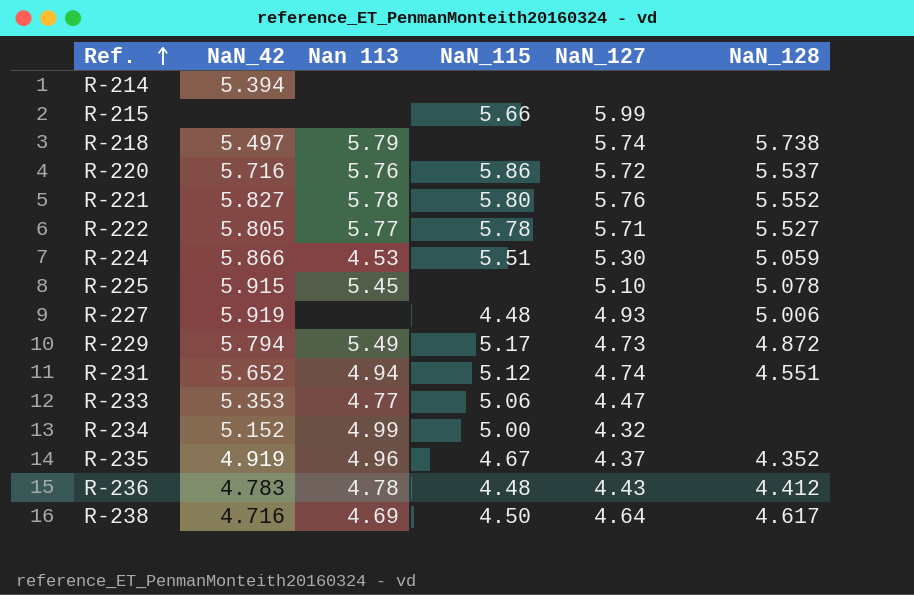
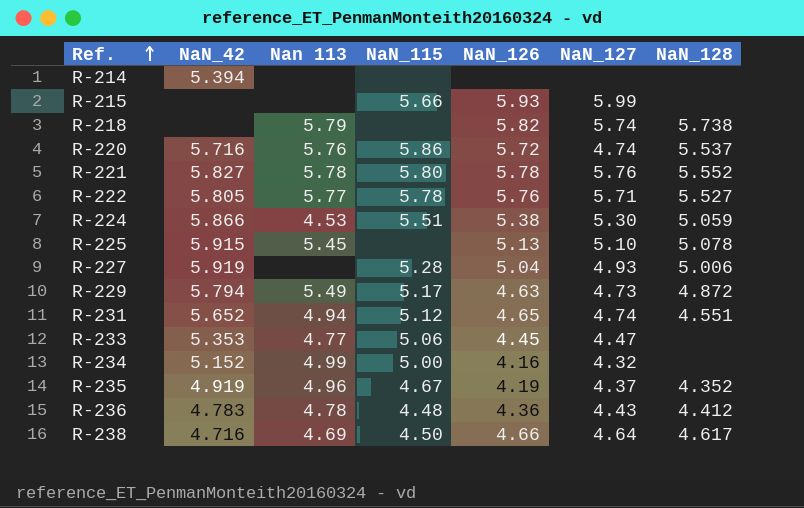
column NaN_126 | position: none -> 5
R-218 | NaN_42: 5.497 -> none
R-220 | NaN_127: 5.72 -> 4.74
R-227 | NaN_115: 4.48 -> 5.28

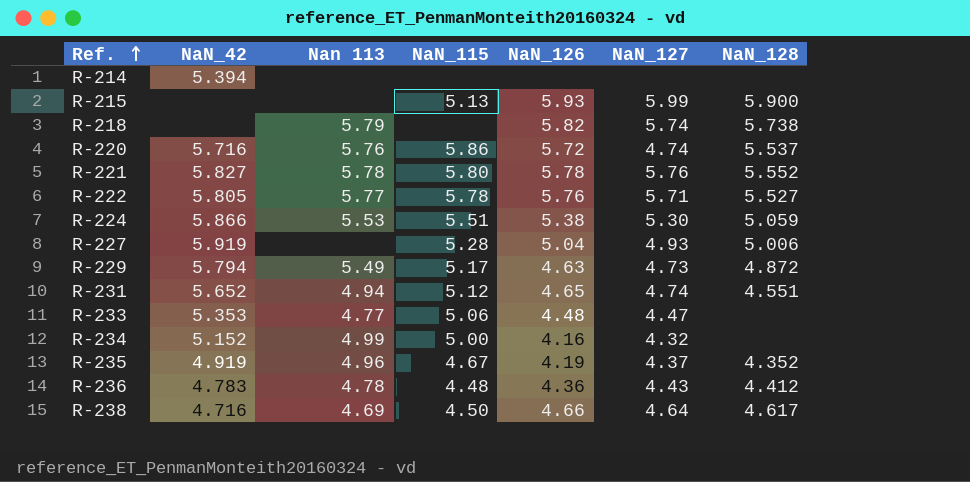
row R-225: 5.915 | 5.45 | none | 5.13 | 5.10 | 5.078 -> none
R-215 | NaN_115: 5.66 -> 5.13
R-215 | NaN_128: none -> 5.900
R-224 | Nan 113: 4.53 -> 5.53
R-233 | NaN_126: 4.45 -> 4.48

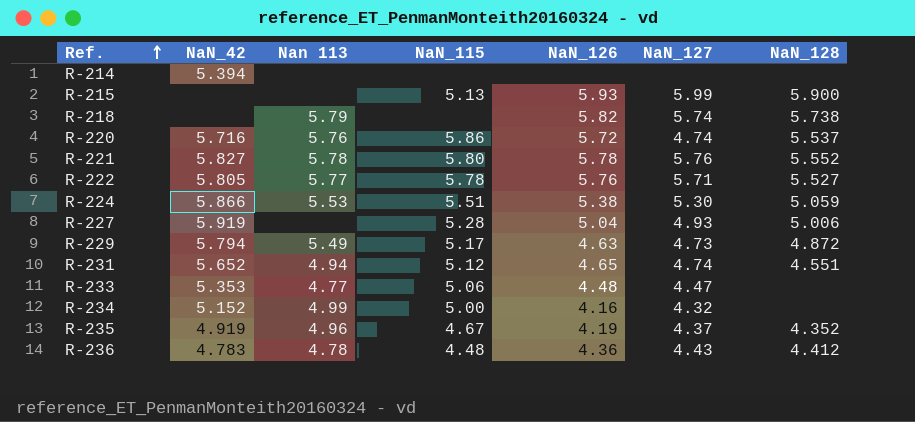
row R-238: 4.716 | 4.69 | 4.50 | 4.66 | 4.64 | 4.617 -> none

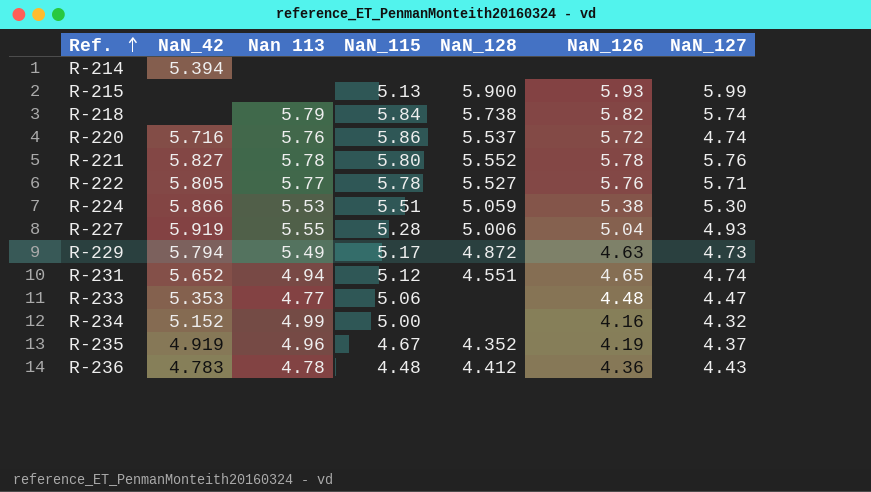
column NaN_128 | position: 7 -> 5
R-218 | NaN_115: none -> 5.84
R-227 | Nan 113: none -> 5.55

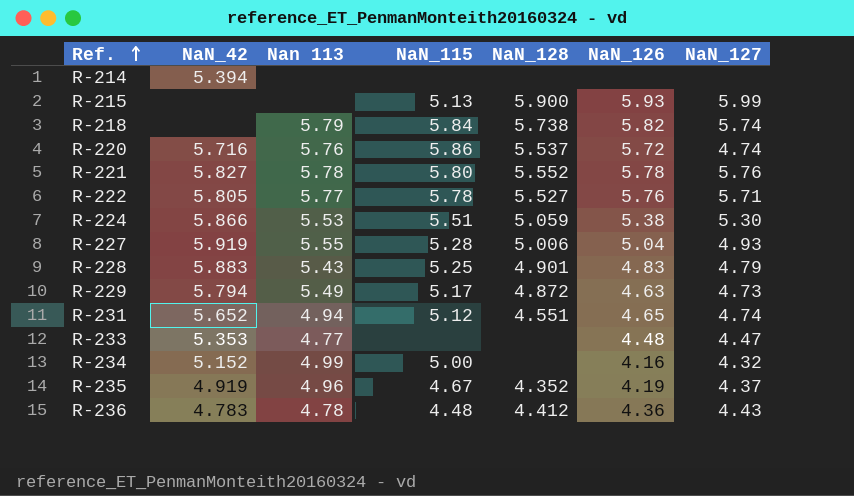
row R-228: none -> 5.883 | 5.43 | 5.25 | 4.901 | 4.83 | 4.79
R-233 | NaN_115: 5.06 -> none

